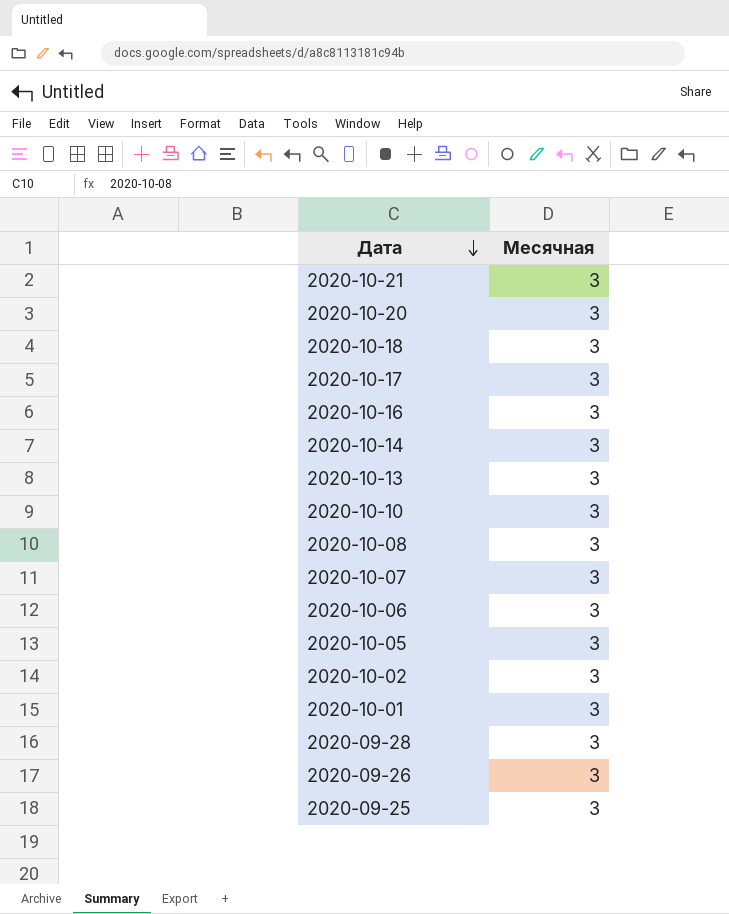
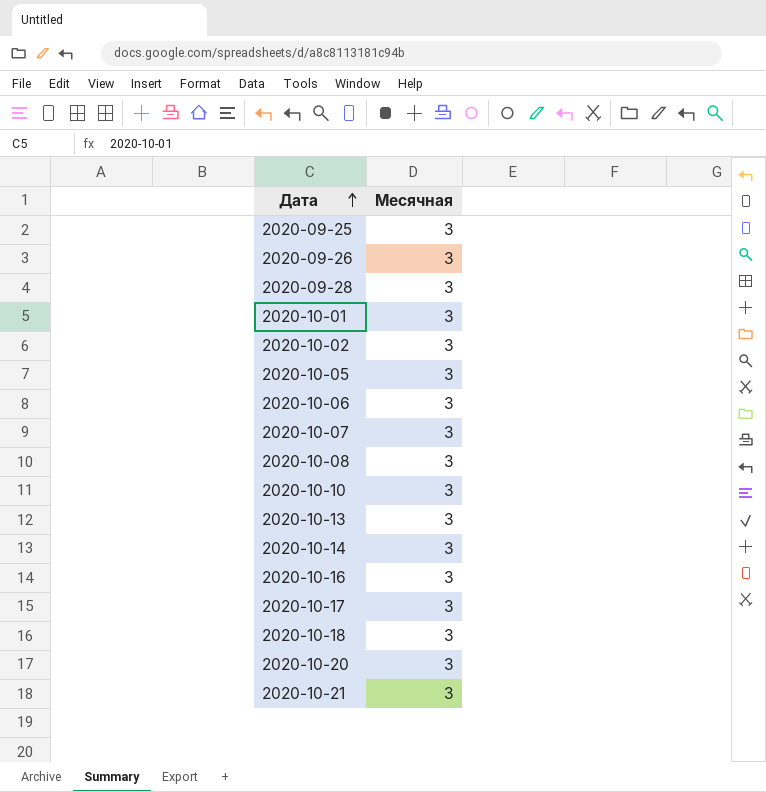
row order: Дата descending -> Дата ascending

